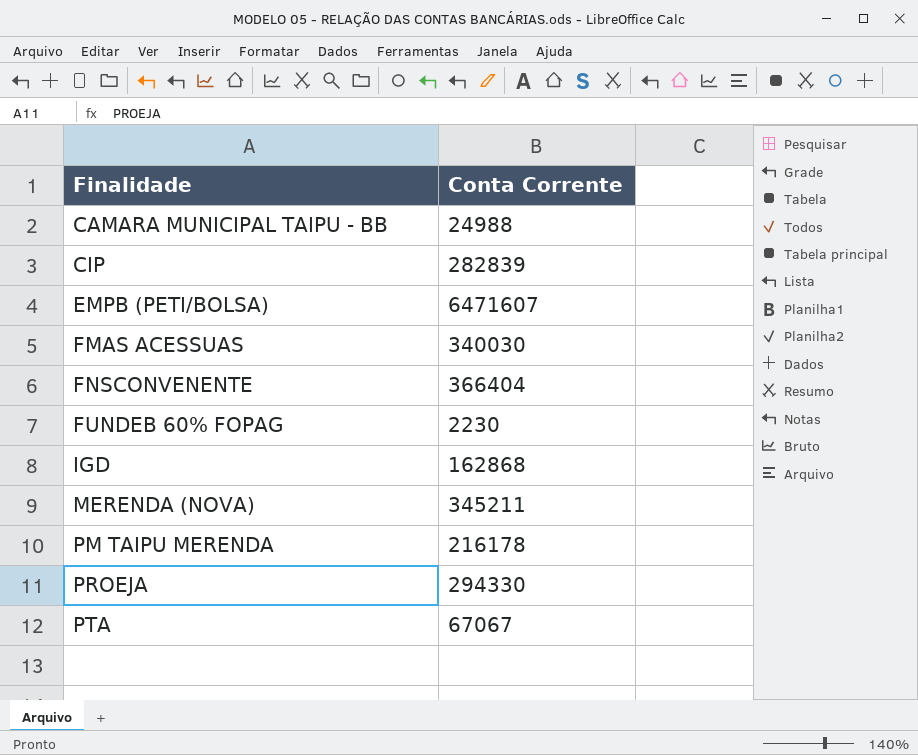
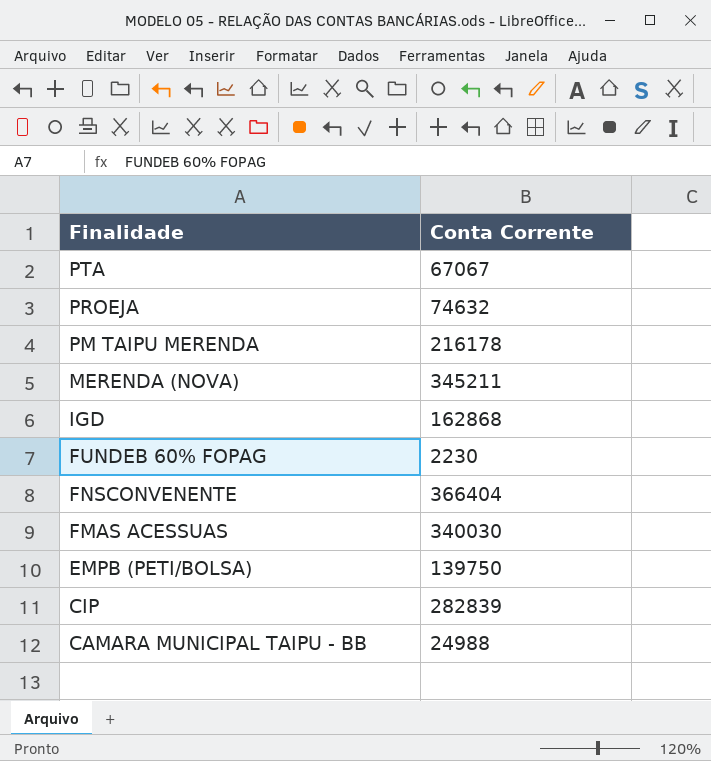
row order: Finalidade ascending -> Finalidade descending
PROEJA | Conta Corrente: 294330 -> 74632
EMPB (PETI/BOLSA) | Conta Corrente: 6471607 -> 139750

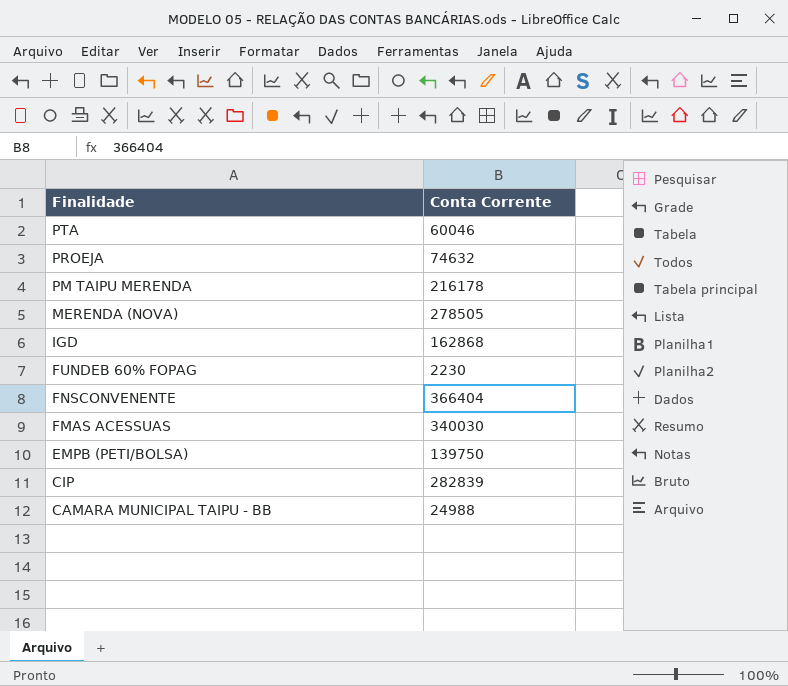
PTA | Conta Corrente: 67067 -> 60046
MERENDA (NOVA) | Conta Corrente: 345211 -> 278505

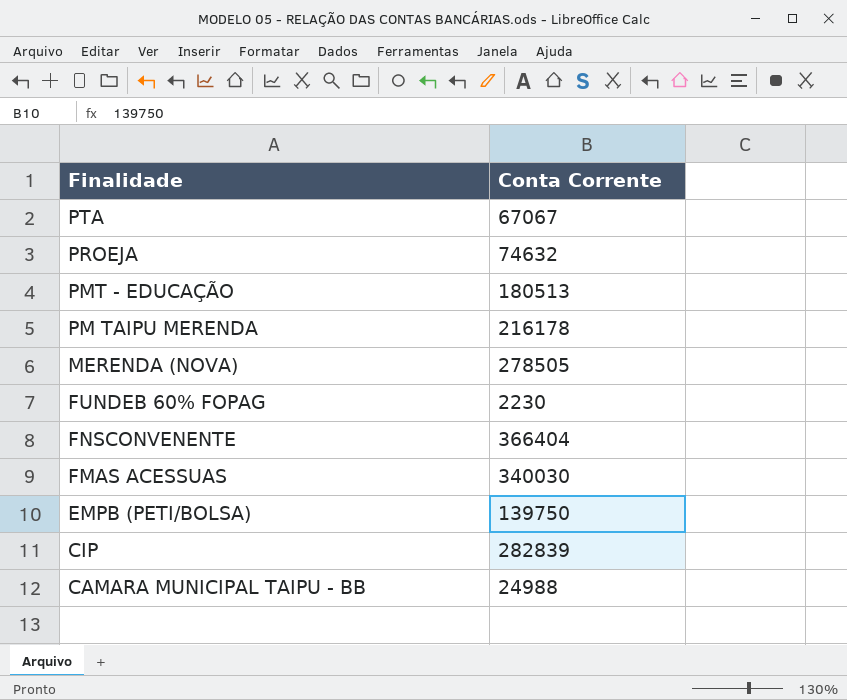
row IGD: 162868 -> none
PTA | Conta Corrente: 60046 -> 67067
row PMT - EDUCAÇÃO: none -> 180513

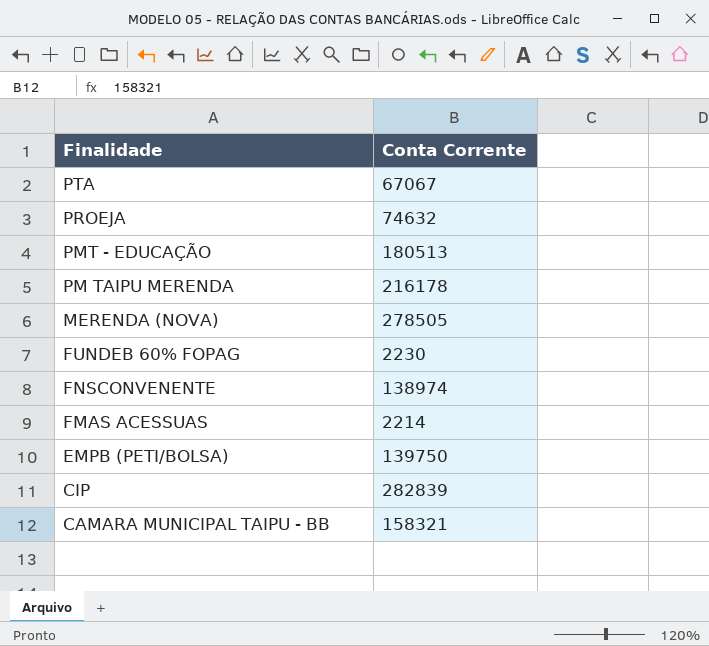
FNSCONVENENTE | Conta Corrente: 366404 -> 138974
FMAS ACESSUAS | Conta Corrente: 340030 -> 2214
CAMARA MUNICIPAL TAIPU - BB | Conta Corrente: 24988 -> 158321

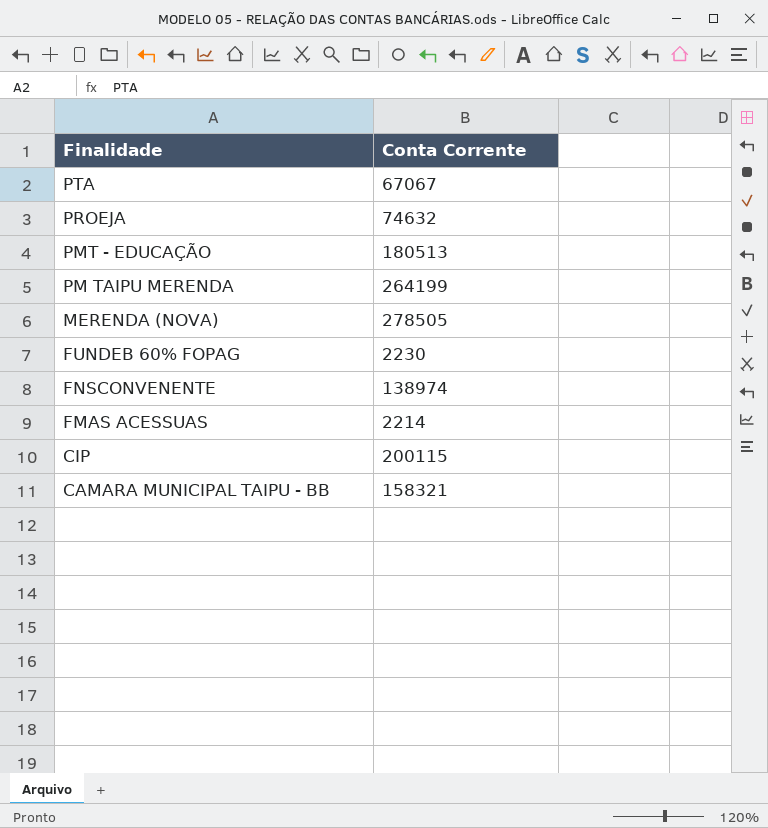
row EMPB (PETI/BOLSA): 139750 -> none
PM TAIPU MERENDA | Conta Corrente: 216178 -> 264199
CIP | Conta Corrente: 282839 -> 200115

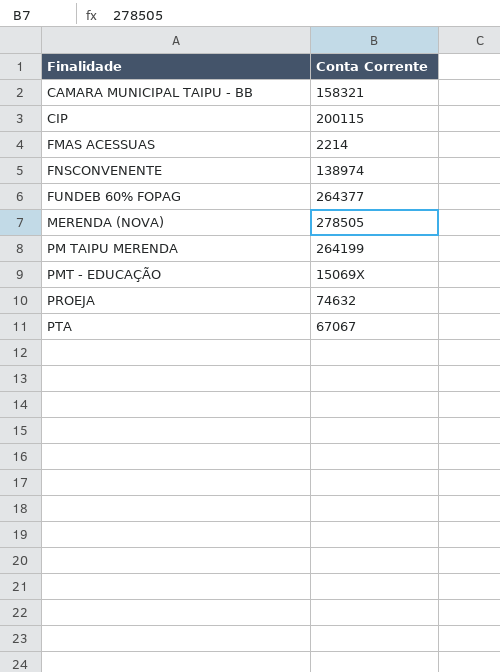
row order: Finalidade descending -> Finalidade ascending
FUNDEB 60% FOPAG | Conta Corrente: 2230 -> 264377
PMT - EDUCAÇÃO | Conta Corrente: 180513 -> 15069X

